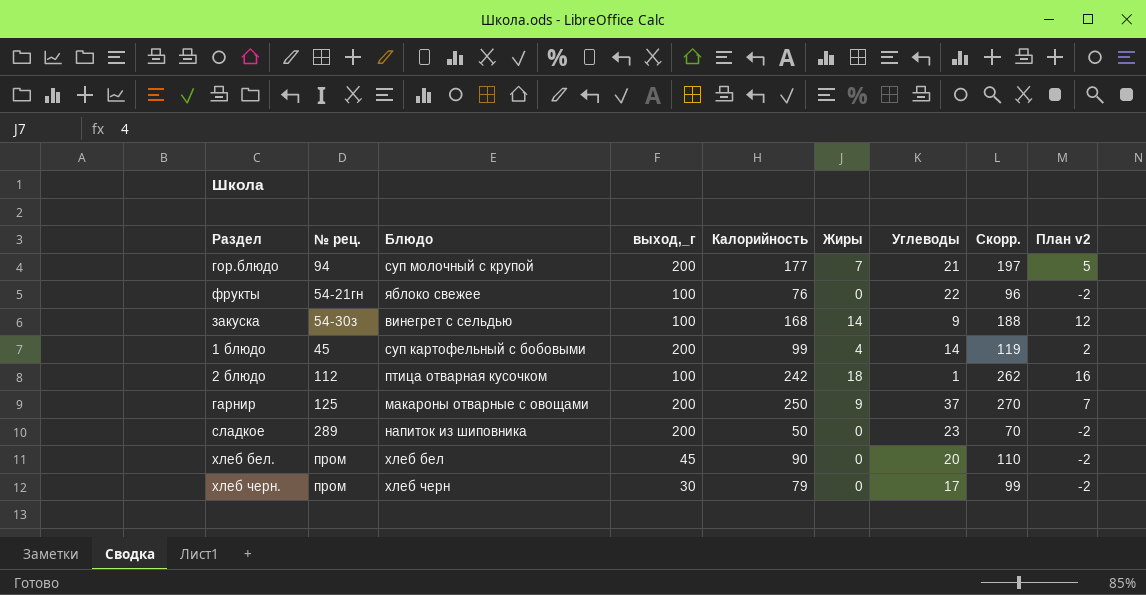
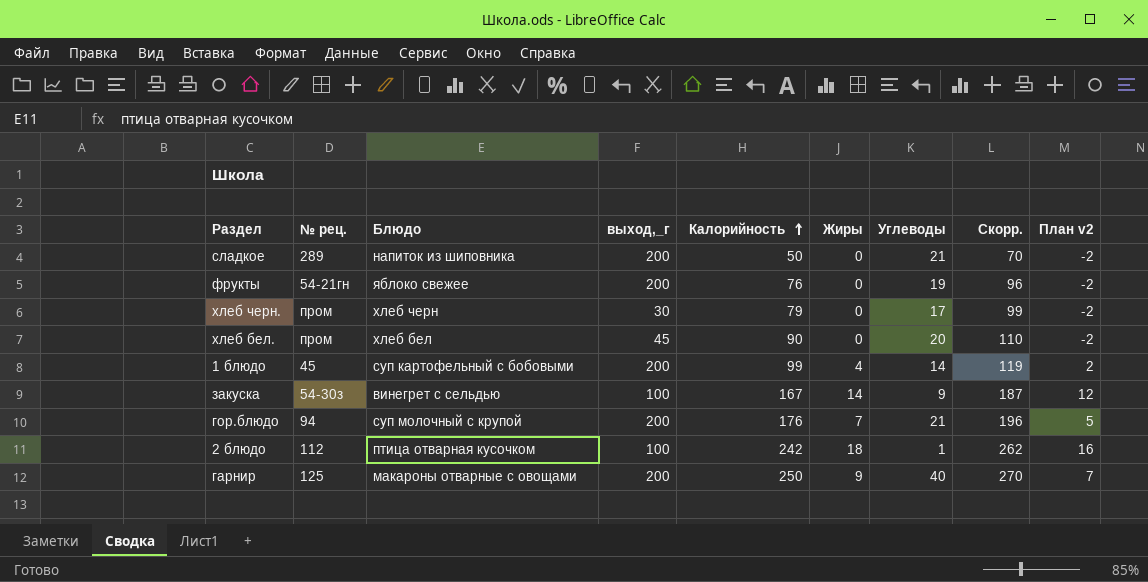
row order: none -> Калорийность ascending
сладкое | Углеводы: 23 -> 21
фрукты | выход,_г: 100 -> 200
фрукты | Углеводы: 22 -> 19
закуска | Калорийность: 168 -> 167
закуска | Скорр.: 188 -> 187
гор.блюдо | Калорийность: 177 -> 176
гор.блюдо | Скорр.: 197 -> 196
гарнир | Углеводы: 37 -> 40

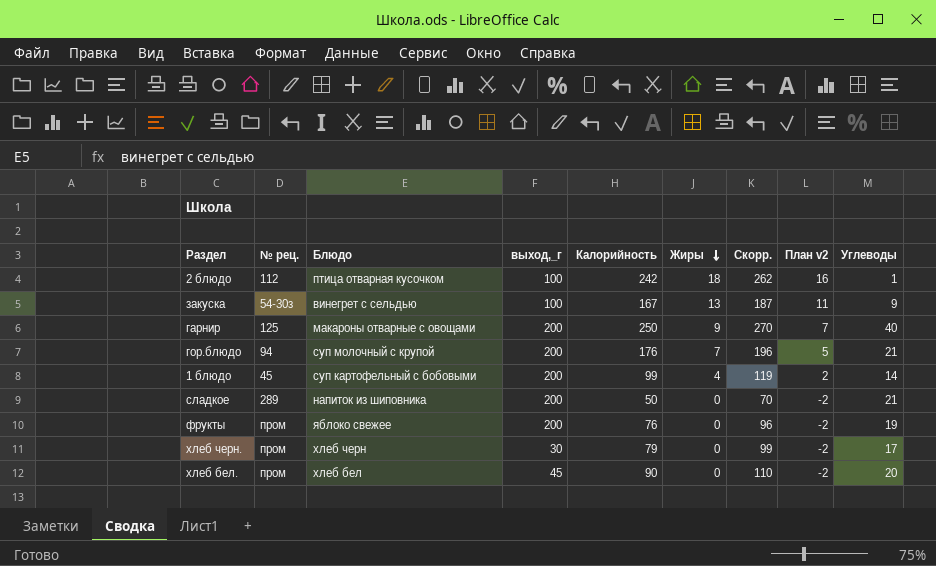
row order: Калорийность ascending -> Жиры descending
column Углеводы | position: 7 -> 9
закуска | Жиры: 14 -> 13
закуска | План v2: 12 -> 11
фрукты | № рец.: 54-21гн -> пром

